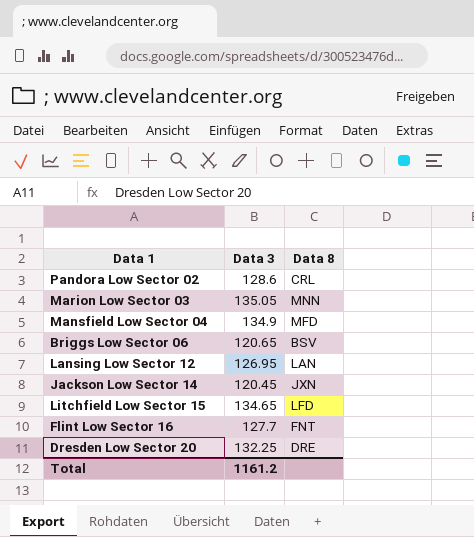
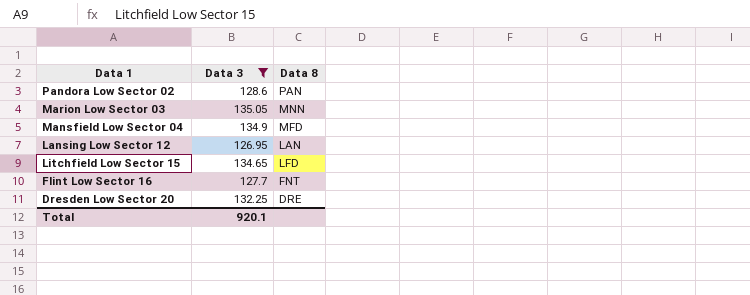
filter: none -> Data 3 >= 126.95
Pandora Low Sector 02 | Data 8: CRL -> PAN
Total | Data 3: 1161.2 -> 920.1

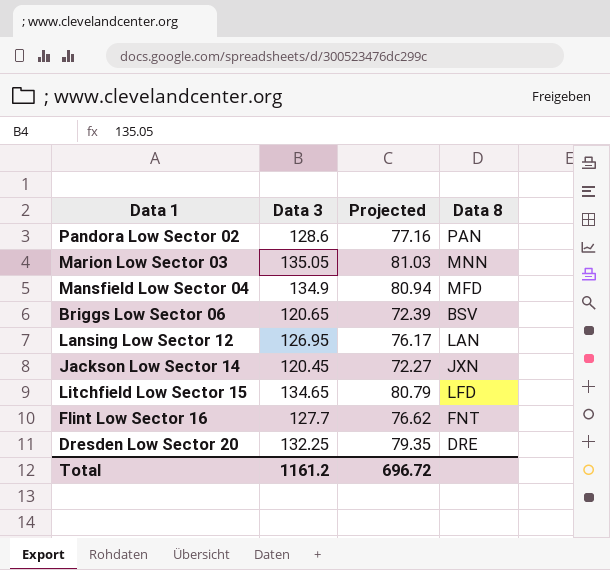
filter: Data 3 >= 126.95 -> none
column Projected | formula: none -> [Data 3] * 0.6
Total | Data 3: 920.1 -> 1161.2

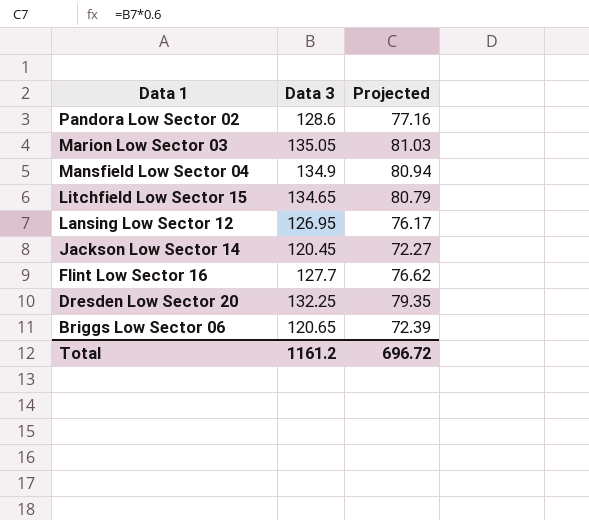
row order: none -> Data 1 descending
column Data 8 | position: 4 -> none

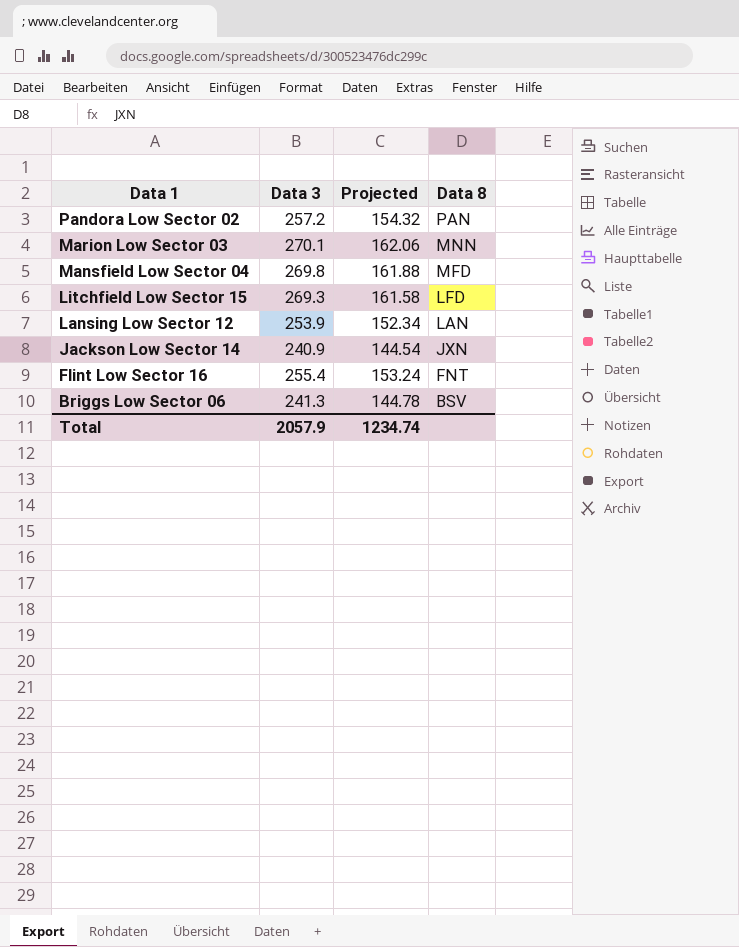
column Data 8 | position: none -> 4
row Dresden Low Sector 20: 132.25 | 79.35 -> none
Pandora Low Sector 02 | Data 3: 128.6 -> 257.2
Pandora Low Sector 02 | Projected: 77.16 -> 154.32
Marion Low Sector 03 | Data 3: 135.05 -> 270.1
Marion Low Sector 03 | Projected: 81.03 -> 162.06
Mansfield Low Sector 04 | Data 3: 134.9 -> 269.8
Mansfield Low Sector 04 | Projected: 80.94 -> 161.88
Litchfield Low Sector 15 | Data 3: 134.65 -> 269.3
Litchfield Low Sector 15 | Projected: 80.79 -> 161.58
Lansing Low Sector 12 | Data 3: 126.95 -> 253.9
Lansing Low Sector 12 | Projected: 76.17 -> 152.34
Jackson Low Sector 14 | Data 3: 120.45 -> 240.9
Jackson Low Sector 14 | Projected: 72.27 -> 144.54
Flint Low Sector 16 | Data 3: 127.7 -> 255.4
Flint Low Sector 16 | Projected: 76.62 -> 153.24
Briggs Low Sector 06 | Data 3: 120.65 -> 241.3
Briggs Low Sector 06 | Projected: 72.39 -> 144.78
Total | Data 3: 1161.2 -> 2057.9
Total | Projected: 696.72 -> 1234.74

